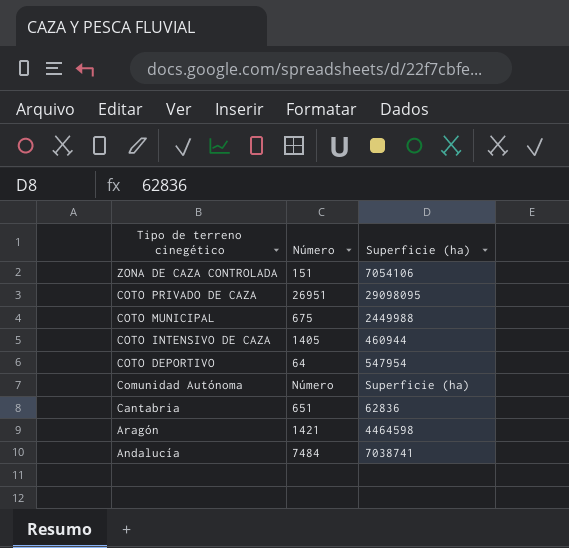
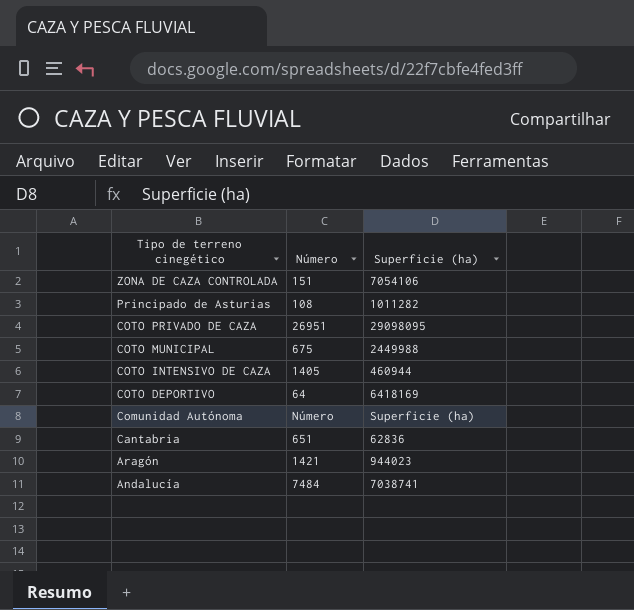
row Principado de Asturias: none -> 108 | 1011282
COTO DEPORTIVO | Superficie (ha): 547954 -> 6418169
Aragón | Superficie (ha): 4464598 -> 944023

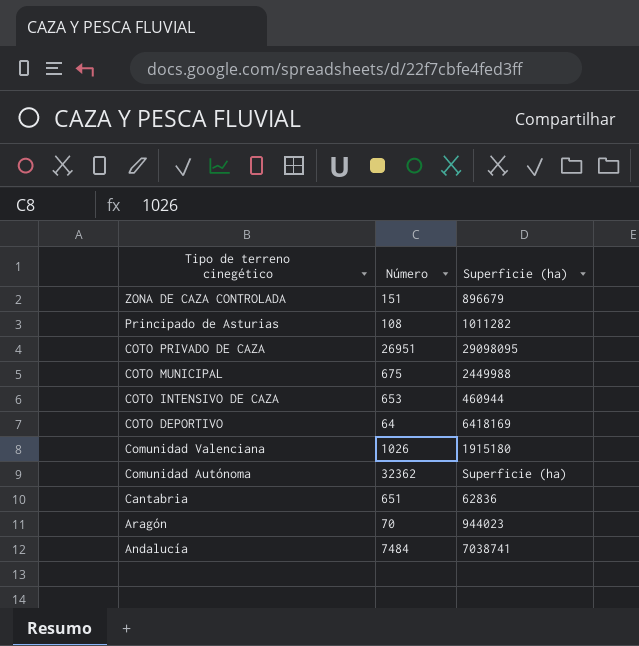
ZONA DE CAZA CONTROLADA | Superficie (ha): 7054106 -> 896679
COTO INTENSIVO DE CAZA | Número: 1405 -> 653
row Comunidad Valenciana: none -> 1026 | 1915180
Comunidad Autónoma | Número: Número -> 32362
Aragón | Número: 1421 -> 70

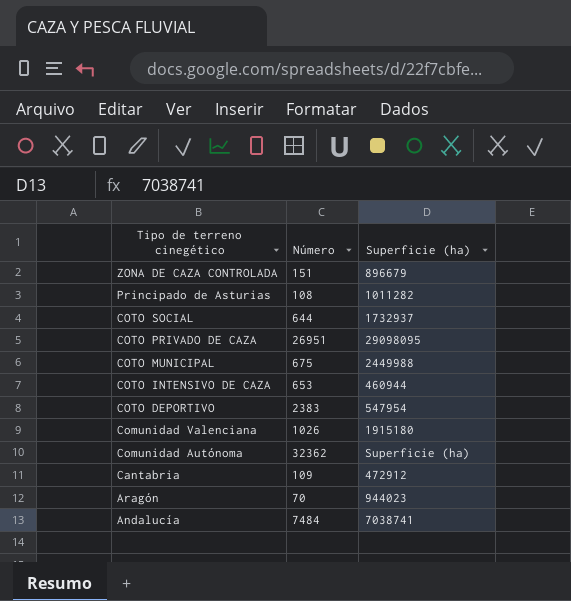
row COTO SOCIAL: none -> 644 | 1732937
COTO DEPORTIVO | Número: 64 -> 2383
COTO DEPORTIVO | Superficie (ha): 6418169 -> 547954
Cantabria | Número: 651 -> 109
Cantabria | Superficie (ha): 62836 -> 472912

